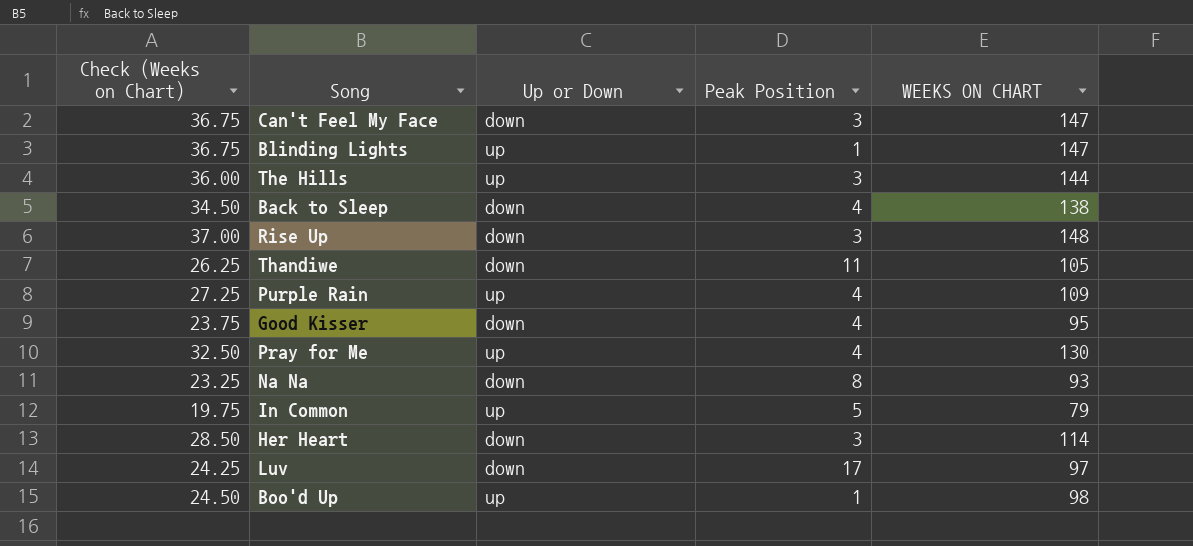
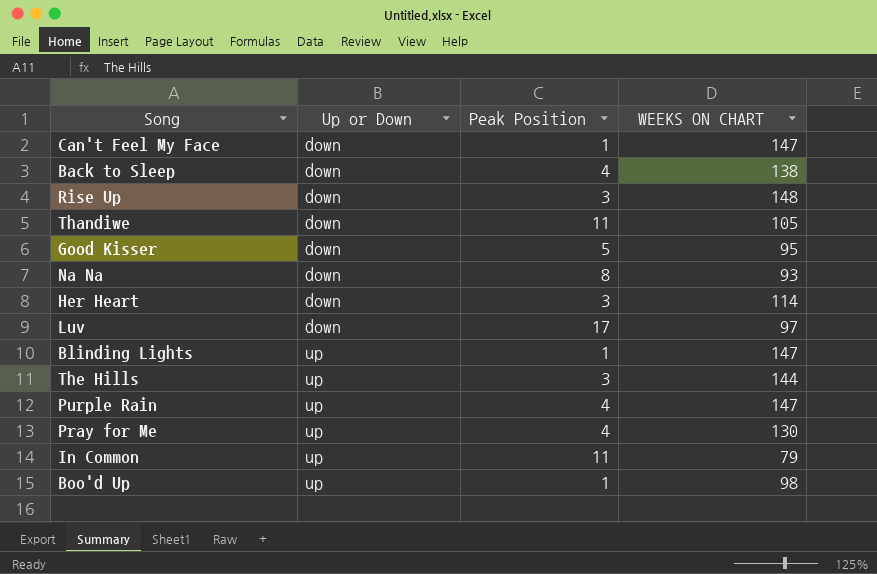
row order: none -> Up or Down ascending
column Check (Weeks on Chart) | formula: [WEEKS ON CHART] * 0.25 -> none
Can't Feel My Face | Peak Position: 3 -> 1
Good Kisser | Peak Position: 4 -> 5
Purple Rain | WEEKS ON CHART: 109 -> 147
In Common | Peak Position: 5 -> 11

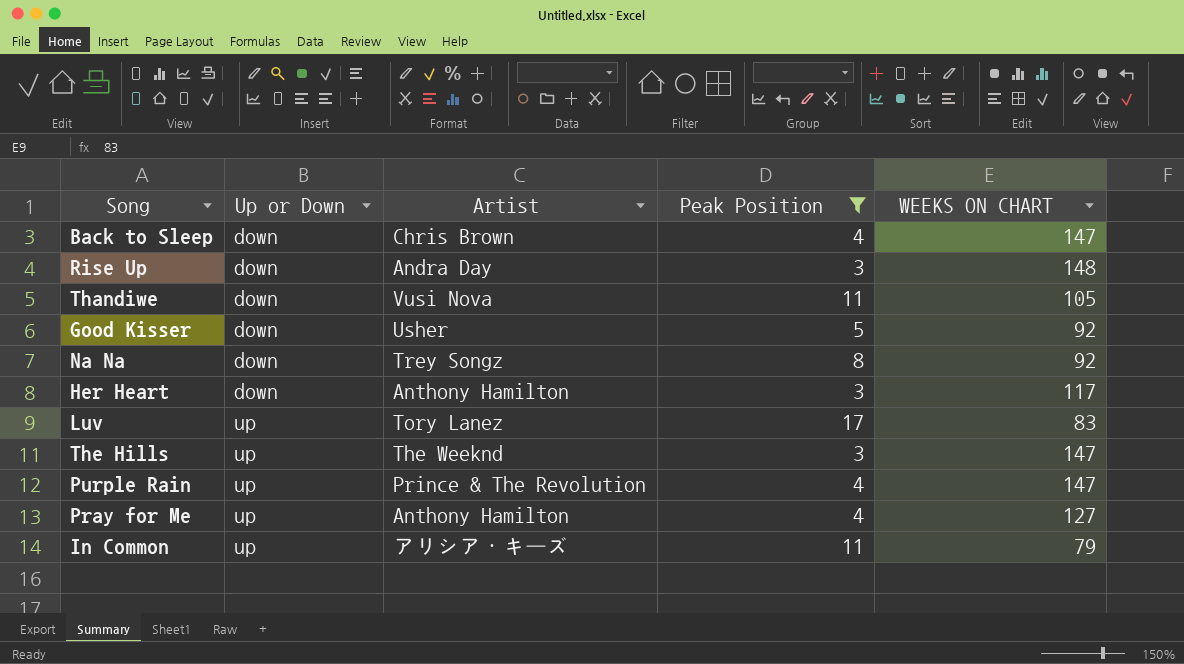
filter: none -> Peak Position != 1
column Artist | position: none -> 3
Back to Sleep | WEEKS ON CHART: 138 -> 147
Good Kisser | WEEKS ON CHART: 95 -> 92
Na Na | WEEKS ON CHART: 93 -> 92
Her Heart | WEEKS ON CHART: 114 -> 117
Luv | Up or Down: down -> up
Luv | WEEKS ON CHART: 97 -> 83
The Hills | WEEKS ON CHART: 144 -> 147
Pray for Me | WEEKS ON CHART: 130 -> 127

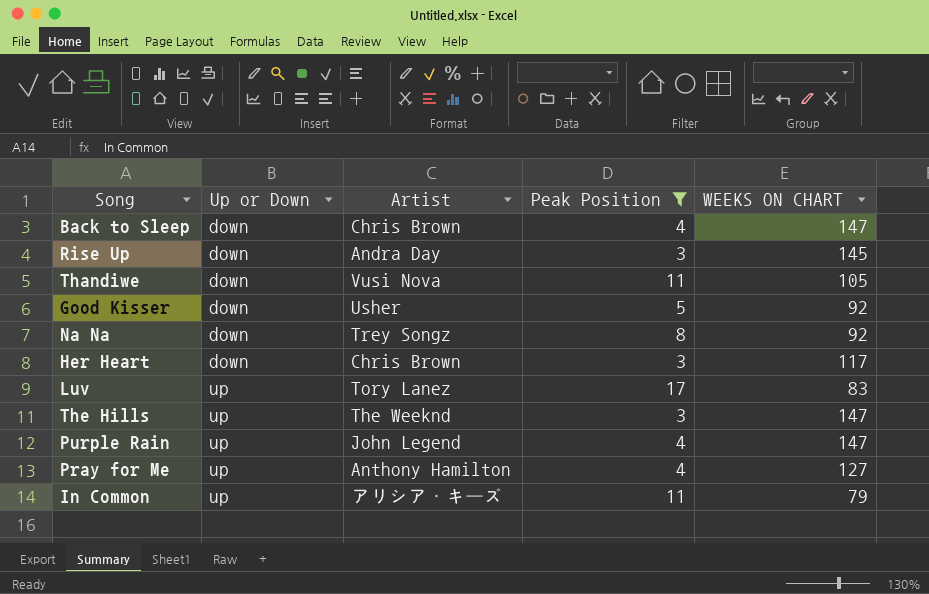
Rise Up | WEEKS ON CHART: 148 -> 145
Her Heart | Artist: Anthony Hamilton -> Chris Brown
Purple Rain | Artist: Prince & The Revolution -> John Legend

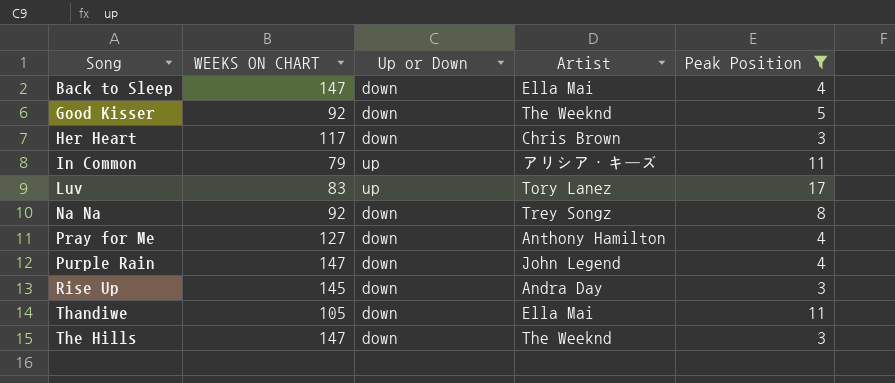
row order: Up or Down ascending -> Song ascending
column WEEKS ON CHART | position: 5 -> 2
Back to Sleep | Artist: Chris Brown -> Ella Mai
Good Kisser | Artist: Usher -> The Weeknd
Pray for Me | Up or Down: up -> down
Purple Rain | Up or Down: up -> down
Thandiwe | Artist: Vusi Nova -> Ella Mai
The Hills | Up or Down: up -> down

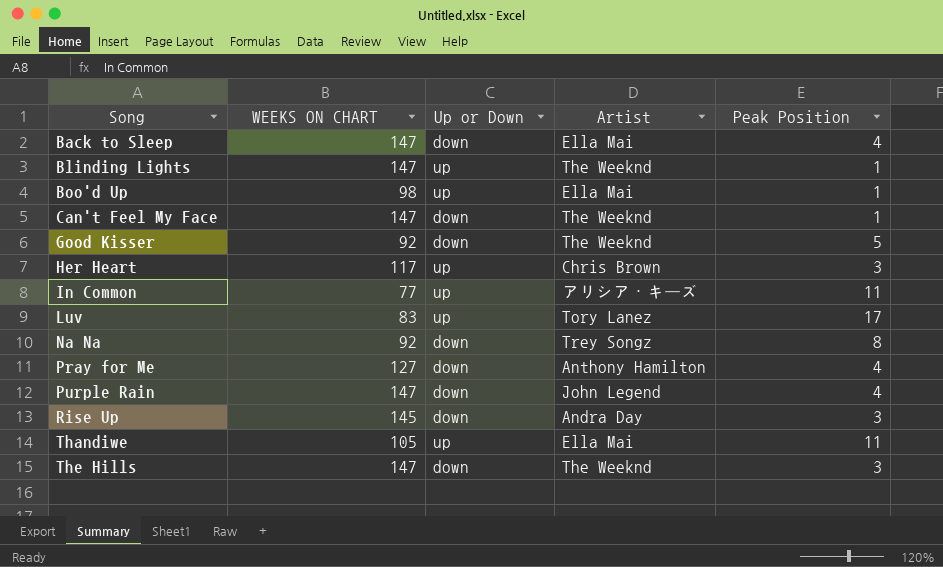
filter: Peak Position != 1 -> none
Her Heart | Up or Down: down -> up
In Common | WEEKS ON CHART: 79 -> 77
Thandiwe | Up or Down: down -> up

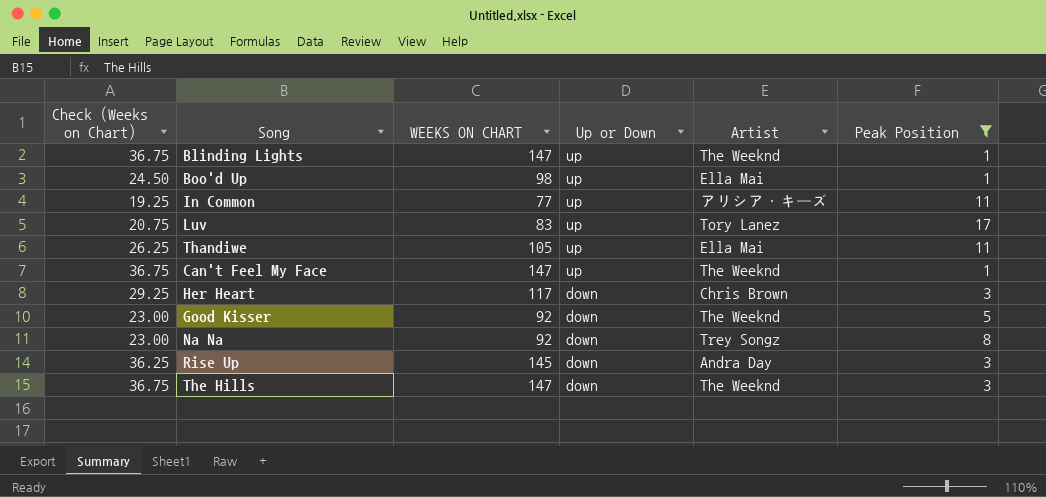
filter: none -> Peak Position != 4
row order: Song ascending -> Up or Down descending
column Check (Weeks on Chart) | formula: none -> [WEEKS ON CHART] * 0.25
Can't Feel My Face | Up or Down: down -> up
Her Heart | Up or Down: up -> down

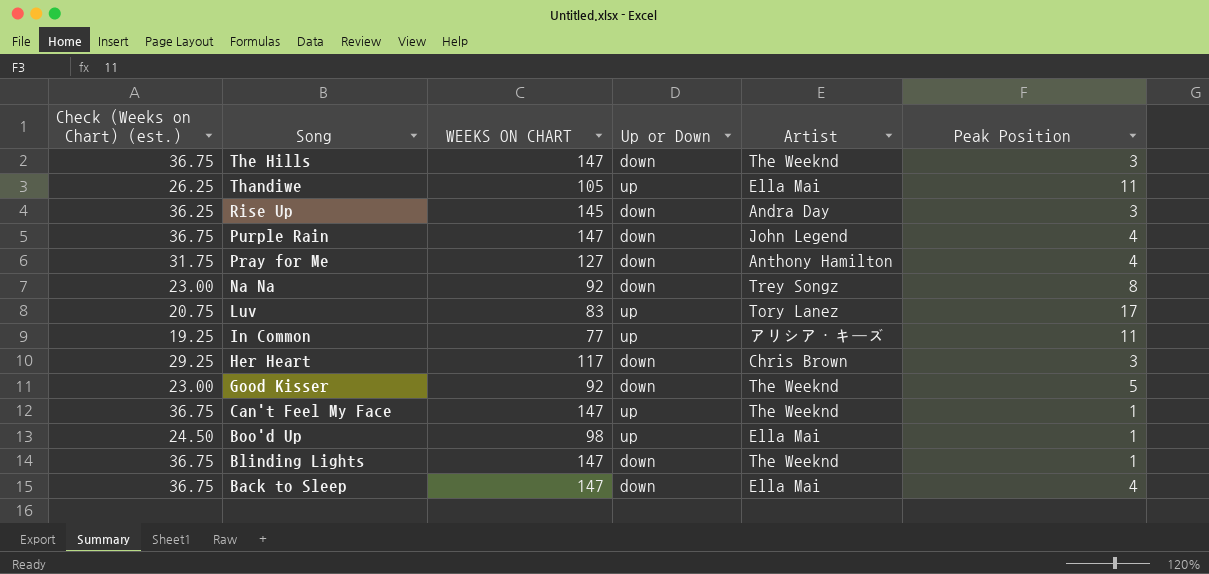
filter: Peak Position != 4 -> none
row order: Up or Down descending -> Song descending
column name: Check (Weeks on Chart) -> Check (Weeks on Chart) (est.)
Blinding Lights | Up or Down: up -> down

